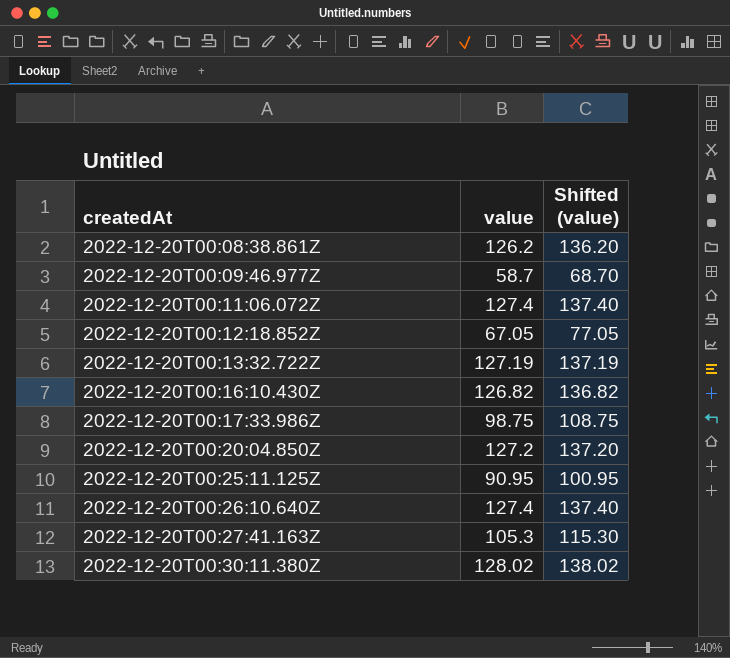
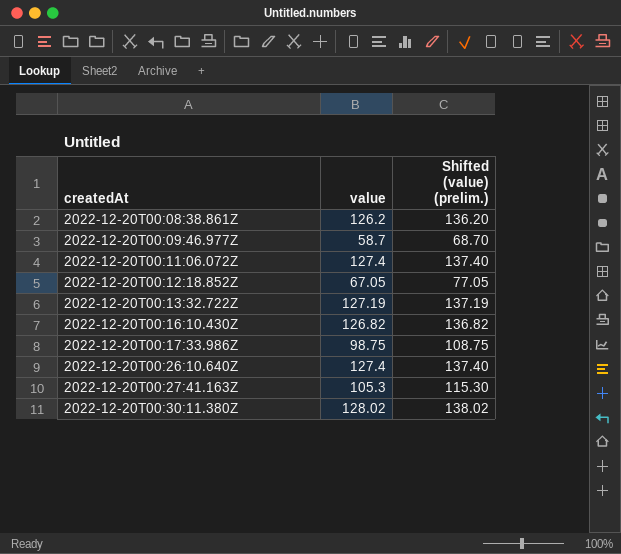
column name: Shifted (value) -> Shifted (value) (prelim.)
row 2022-12-20T00:20:04.850Z: 127.2 | 137.20 -> none
row 2022-12-20T00:25:11.125Z: 90.95 | 100.95 -> none

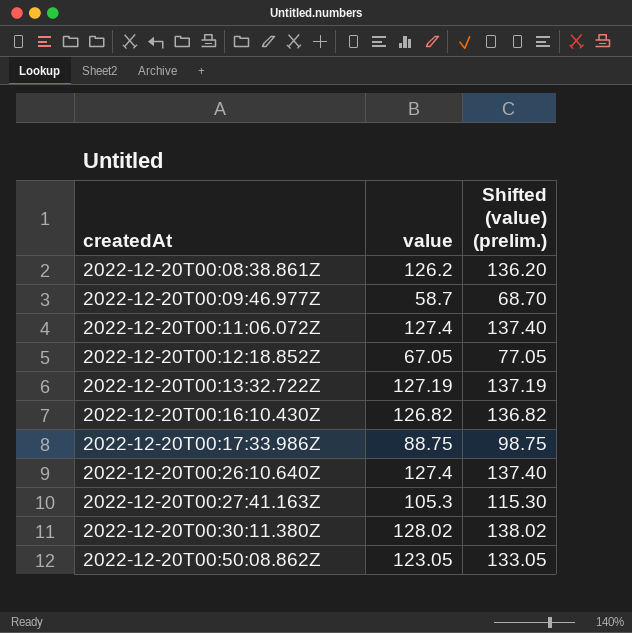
2022-12-20T00:17:33.986Z | value: 98.75 -> 88.75
2022-12-20T00:17:33.986Z | Shifted (value) (prelim.): 108.75 -> 98.75
row 2022-12-20T00:50:08.862Z: none -> 123.05 | 133.05

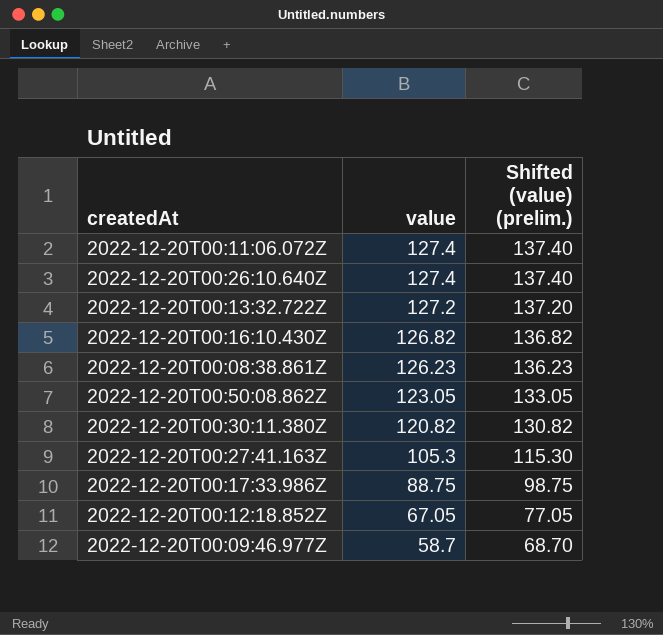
row order: createdAt ascending -> value descending
2022-12-20T00:13:32.722Z | value: 127.19 -> 127.2
2022-12-20T00:13:32.722Z | Shifted (value) (prelim.): 137.19 -> 137.20
2022-12-20T00:08:38.861Z | value: 126.2 -> 126.23
2022-12-20T00:08:38.861Z | Shifted (value) (prelim.): 136.20 -> 136.23
2022-12-20T00:30:11.380Z | value: 128.02 -> 120.82
2022-12-20T00:30:11.380Z | Shifted (value) (prelim.): 138.02 -> 130.82

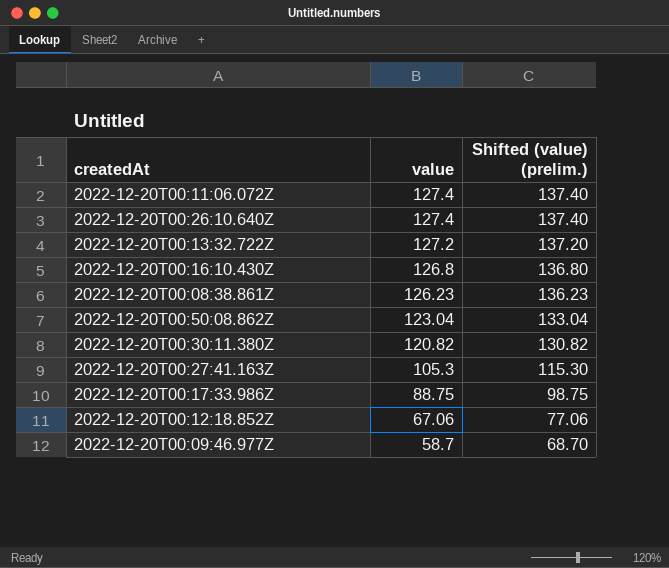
2022-12-20T00:16:10.430Z | value: 126.82 -> 126.8
2022-12-20T00:16:10.430Z | Shifted (value) (prelim.): 136.82 -> 136.80
2022-12-20T00:50:08.862Z | value: 123.05 -> 123.04
2022-12-20T00:50:08.862Z | Shifted (value) (prelim.): 133.05 -> 133.04
2022-12-20T00:12:18.852Z | value: 67.05 -> 67.06
2022-12-20T00:12:18.852Z | Shifted (value) (prelim.): 77.05 -> 77.06

